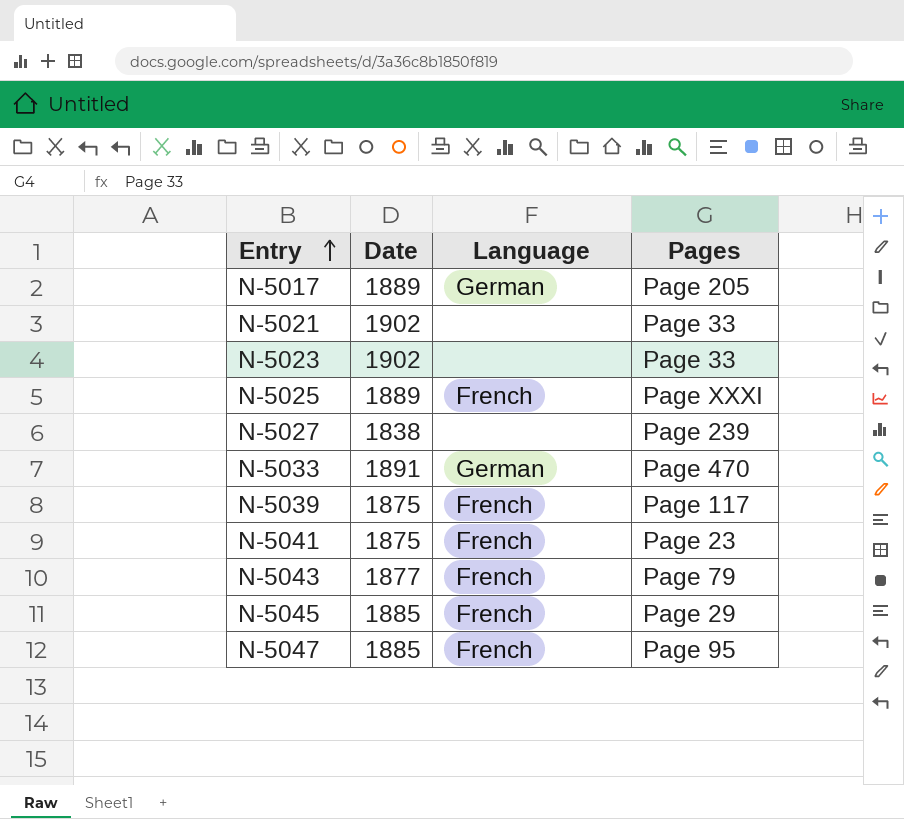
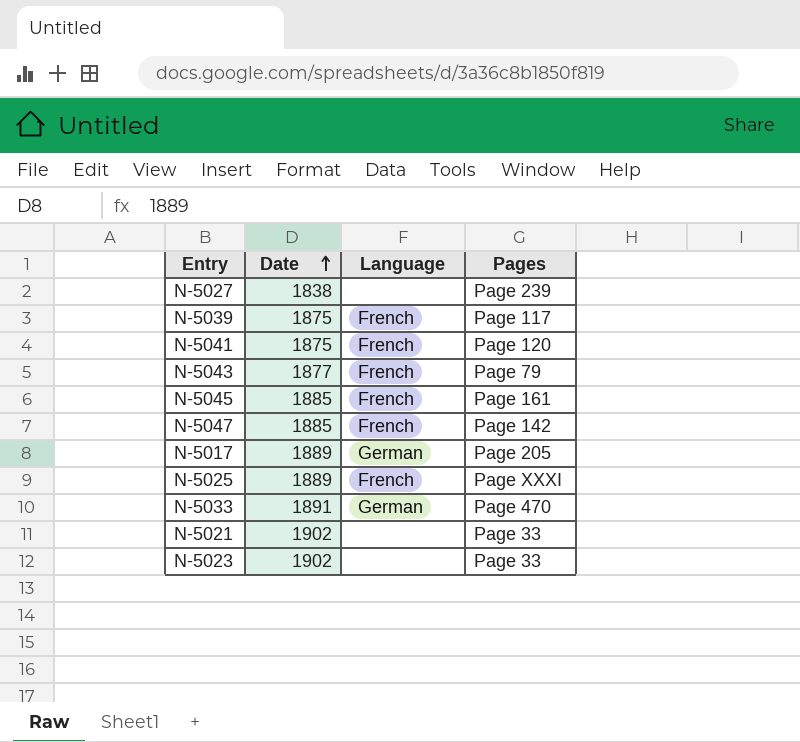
row order: Entry ascending -> Date ascending
N-5041 | Pages: Page 23 -> Page 120
N-5045 | Pages: Page 29 -> Page 161
N-5047 | Pages: Page 95 -> Page 142

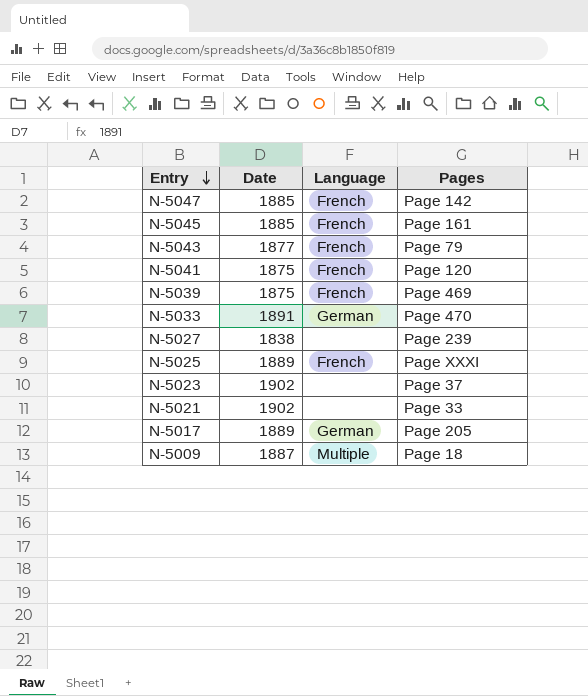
row order: Date ascending -> Entry descending
N-5039 | Pages: Page 117 -> Page 469
N-5023 | Pages: Page 33 -> Page 37
row N-5009: none -> 1887 | Multiple | Page 18

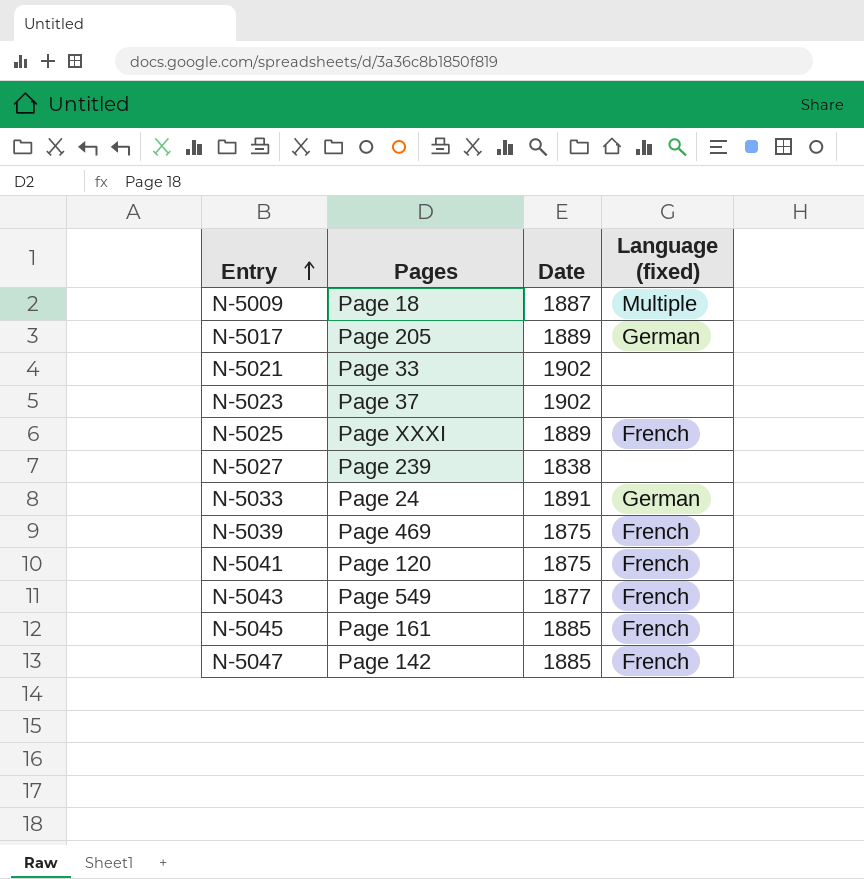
row order: Entry descending -> Entry ascending
column Pages | position: 4 -> 2
column name: Language -> Language (fixed)
N-5033 | Pages: Page 470 -> Page 24
N-5043 | Pages: Page 79 -> Page 549

